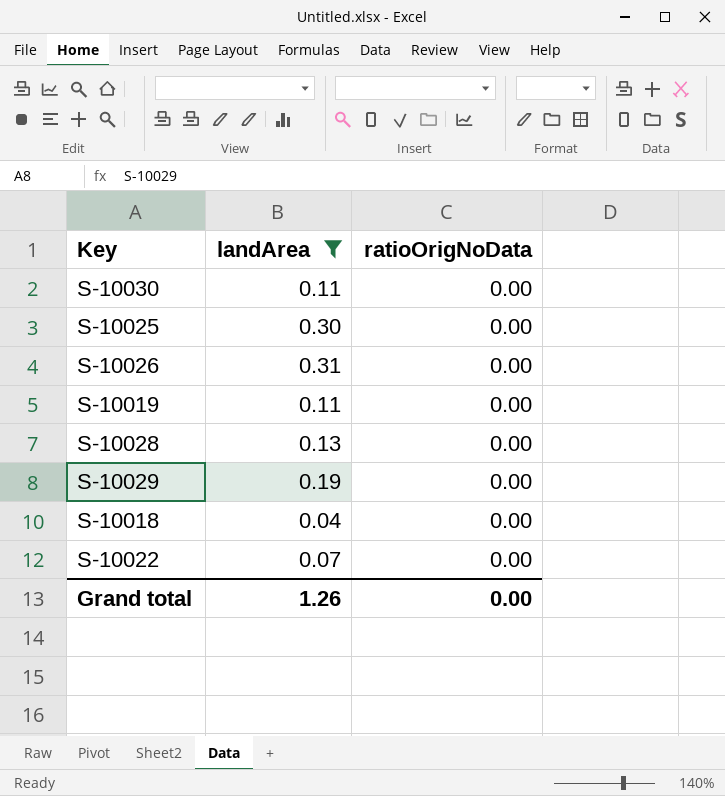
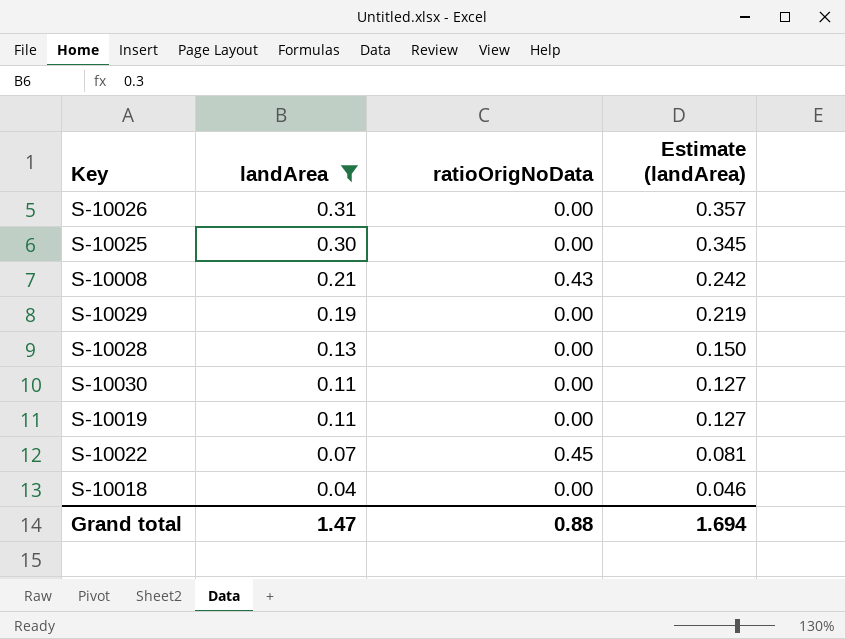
row order: none -> landArea descending
column Estimate (landArea) | formula: none -> [landArea] * 1.15
row S-10008: none -> 0.21 | 0.43 | 0.242
S-10022 | ratioOrigNoData: 0.00 -> 0.45
Grand total | landArea: 1.26 -> 1.47
Grand total | ratioOrigNoData: 0.00 -> 0.88

